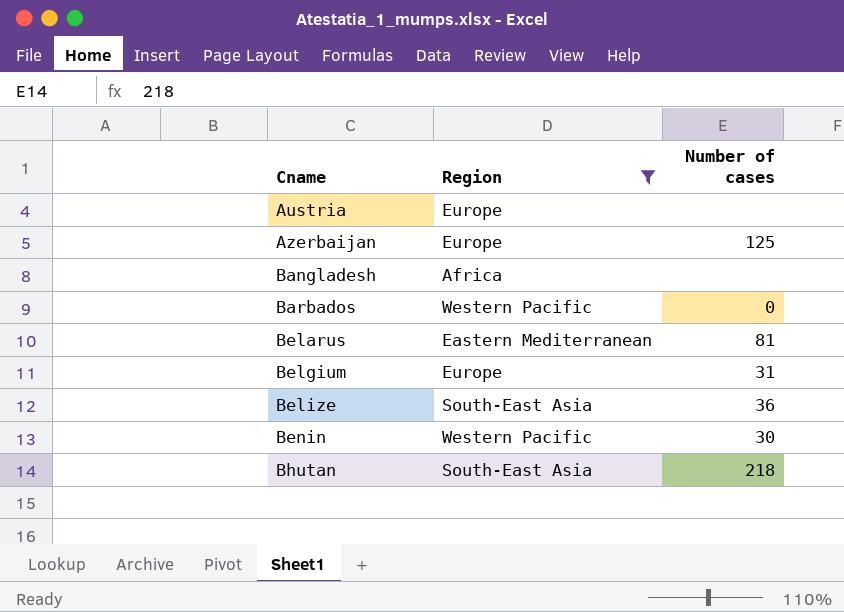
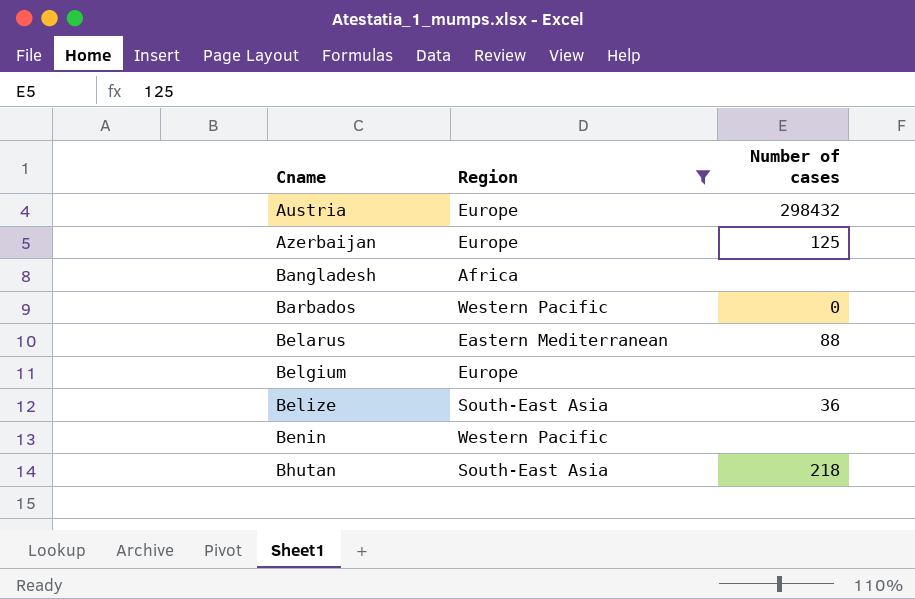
Austria | Number of cases: none -> 298432
Belarus | Number of cases: 81 -> 88
Belgium | Number of cases: 31 -> none
Benin | Number of cases: 30 -> none

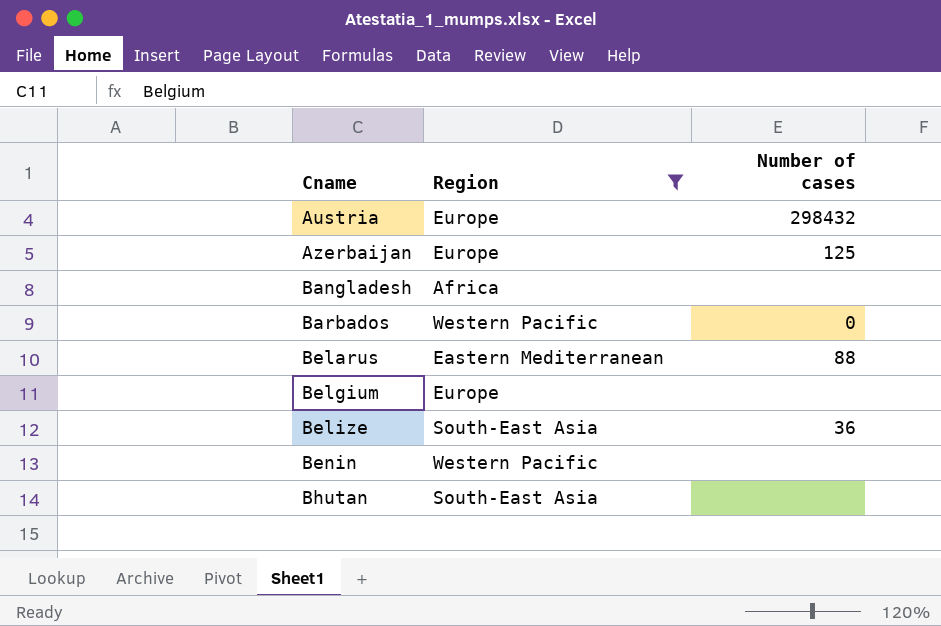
Bhutan | Number of cases: 218 -> none

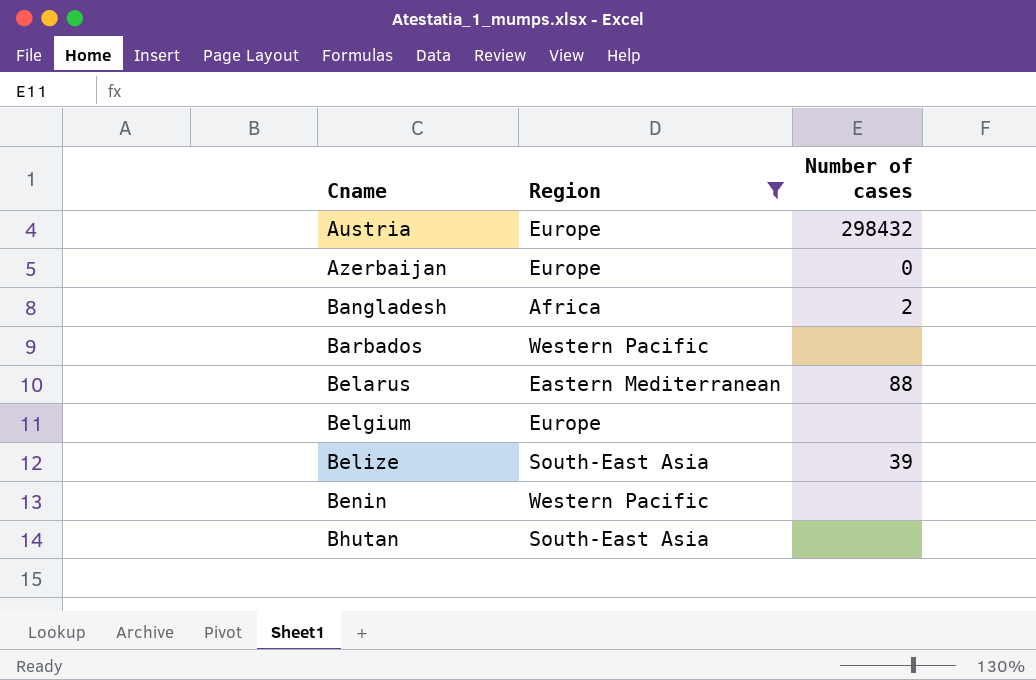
Azerbaijan | Number of cases: 125 -> 0
Bangladesh | Number of cases: none -> 2
Barbados | Number of cases: 0 -> none
Belize | Number of cases: 36 -> 39

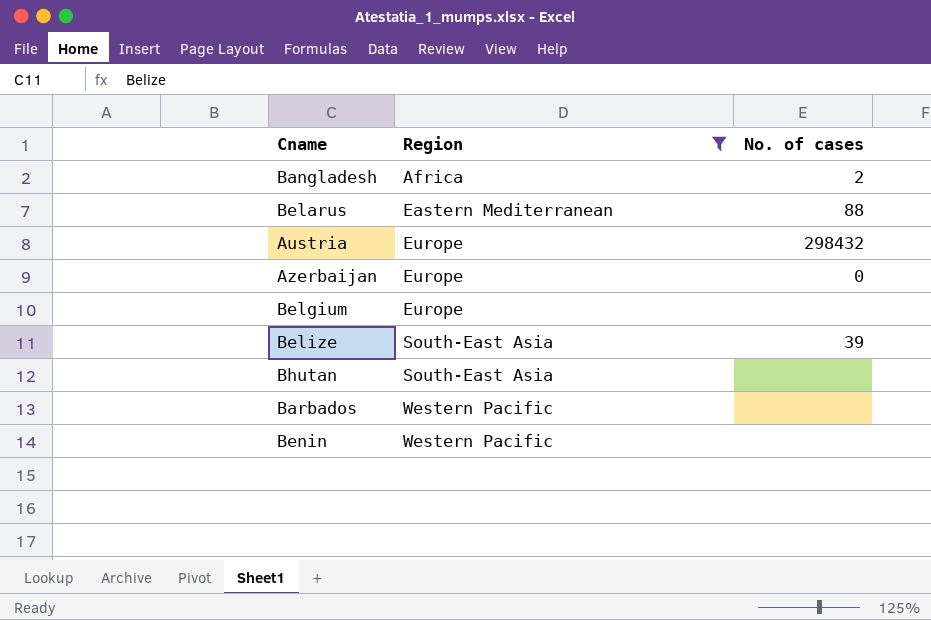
row order: Cname ascending -> Region ascending
column name: Number of cases -> No. of cases

